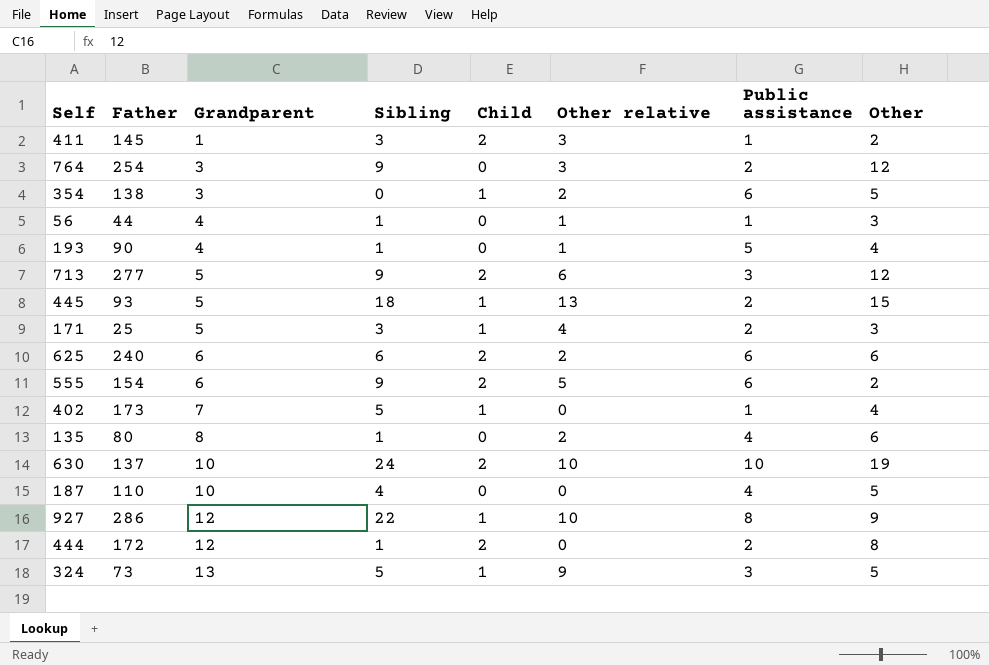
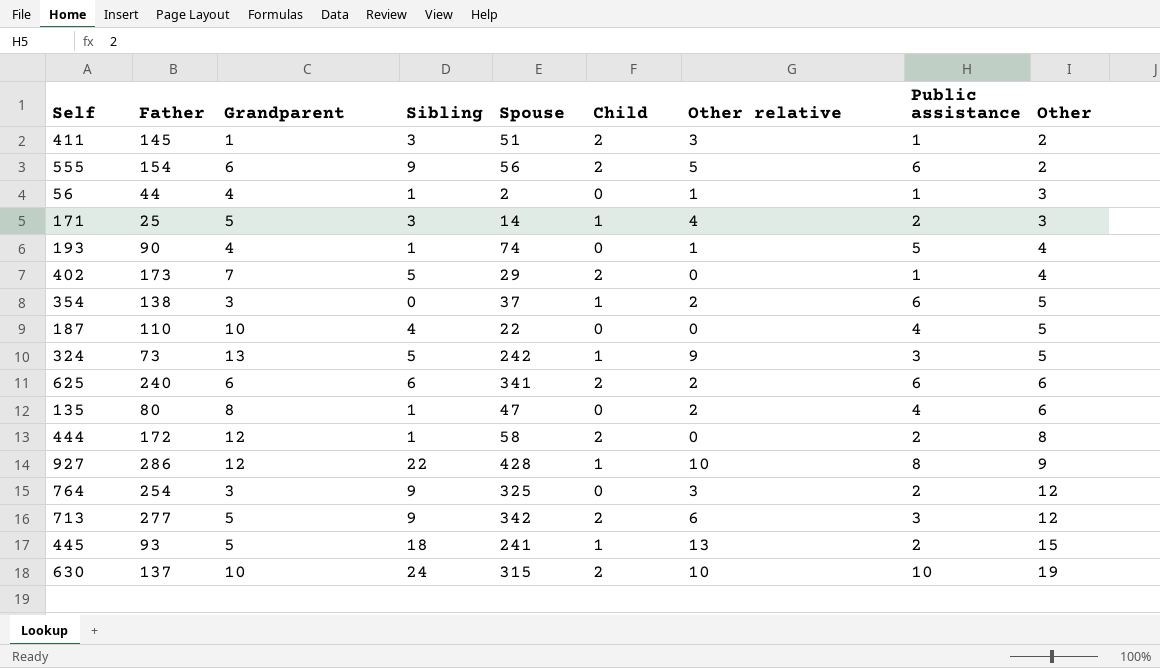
row order: Grandparent ascending -> Other ascending
column Spouse | position: none -> 5
402 | Child: 1 -> 2

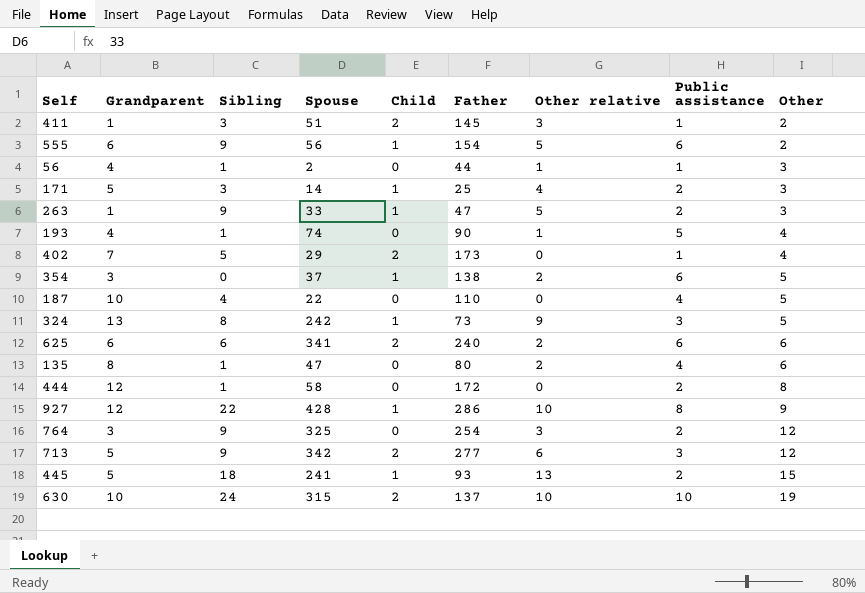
column Father | position: 2 -> 6
555 | Child: 2 -> 1
row 263: none -> 1 | 9 | 33 | 1 | 47 | 5 | 2 | 3
324 | Sibling: 5 -> 8
444 | Child: 2 -> 0

